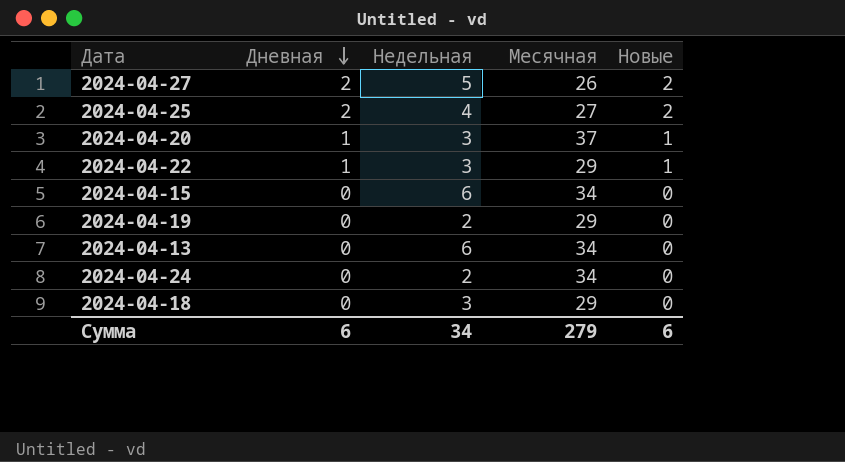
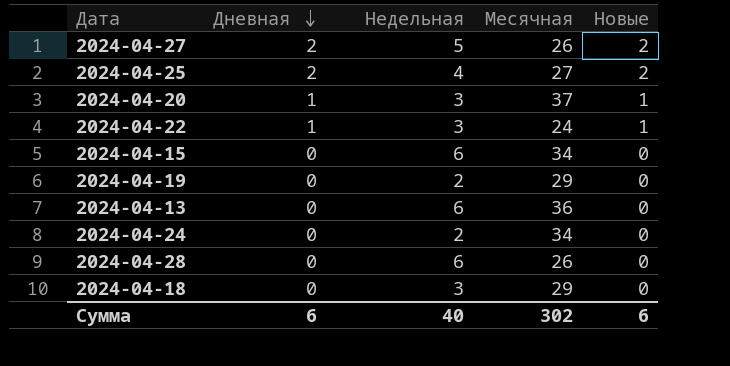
2024-04-22 | Месячная: 29 -> 24
2024-04-13 | Месячная: 34 -> 36
row 2024-04-28: none -> 0 | 6 | 26 | 0
Сумма | Недельная: 34 -> 40
Сумма | Месячная: 279 -> 302

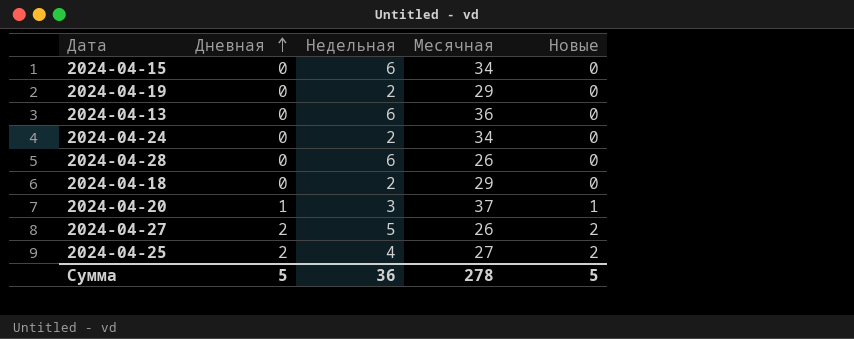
row order: Дневная descending -> Дневная ascending
row 2024-04-22: 1 | 3 | 24 | 1 -> none
2024-04-18 | Недельная: 3 -> 2
Сумма | Дневная: 6 -> 5
Сумма | Недельная: 40 -> 36
Сумма | Месячная: 302 -> 278
Сумма | Новые: 6 -> 5

